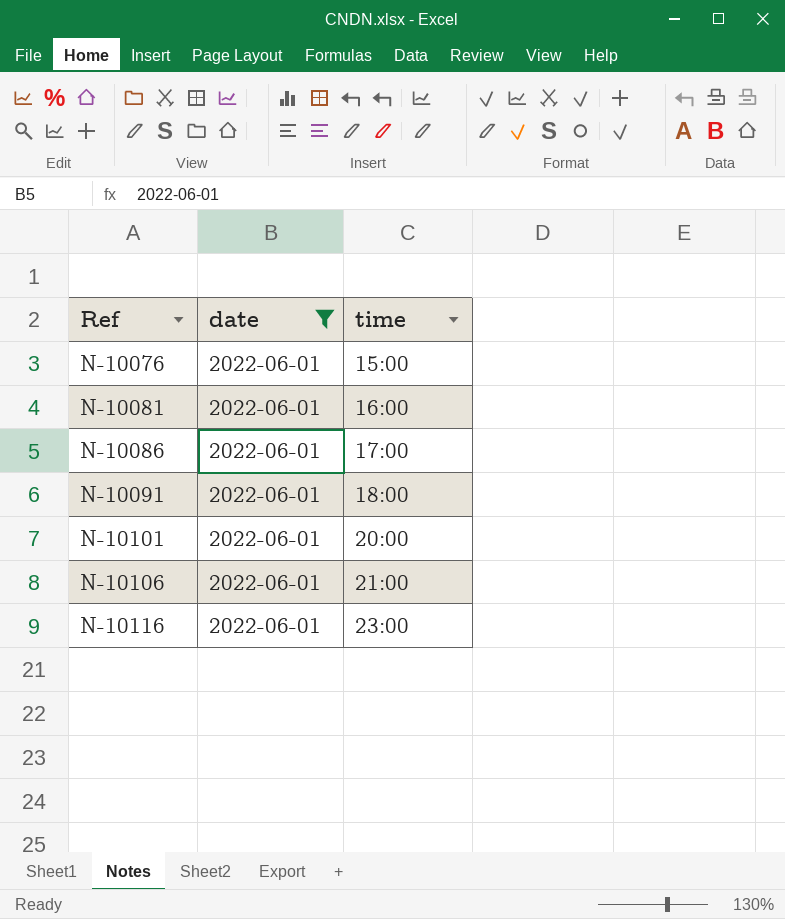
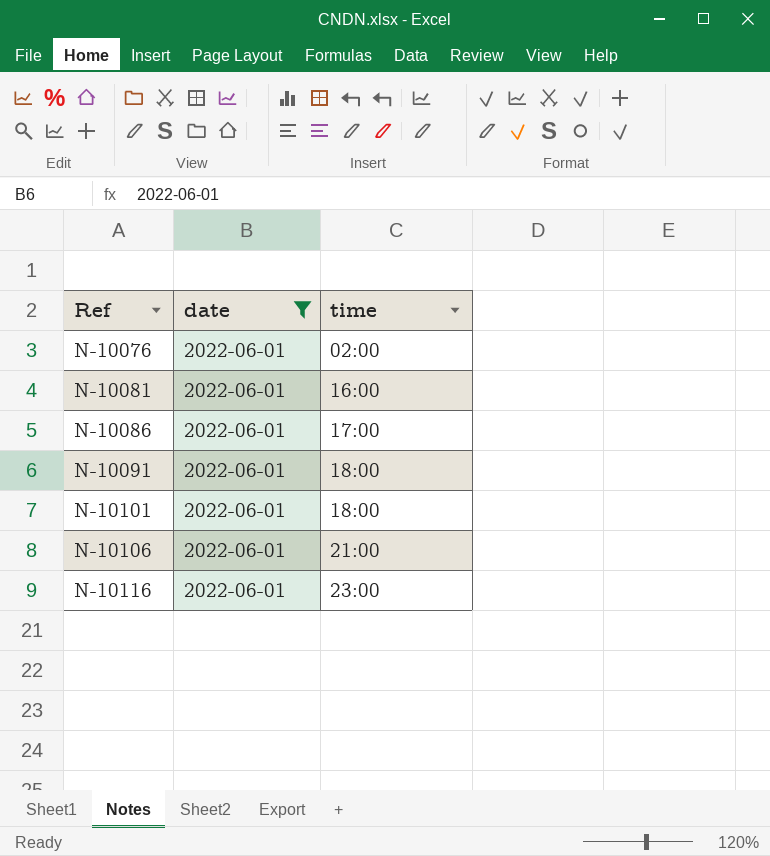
N-10076 | time: 15:00 -> 02:00
N-10101 | time: 20:00 -> 18:00

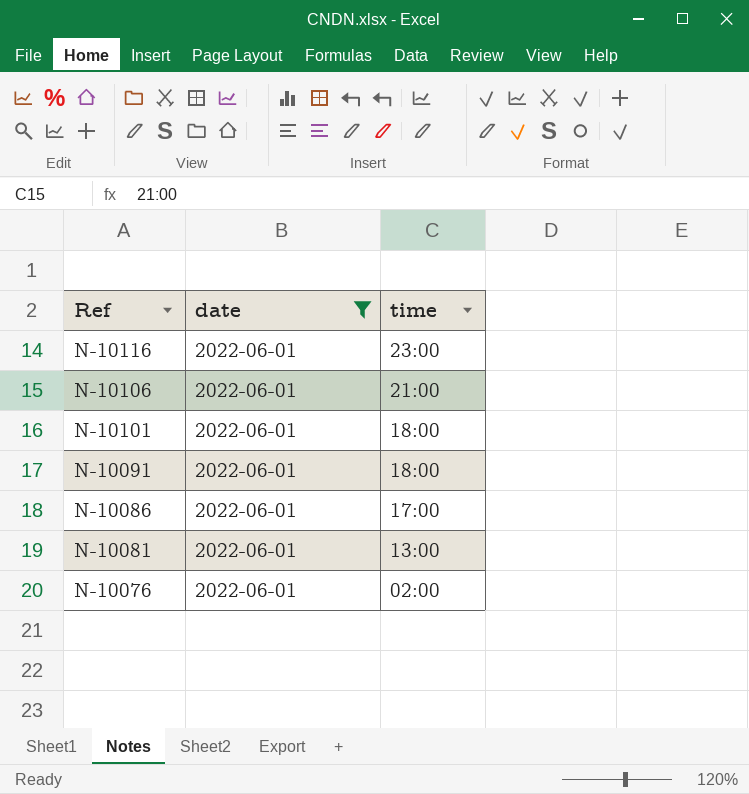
row order: Ref ascending -> Ref descending
N-10081 | time: 16:00 -> 13:00

